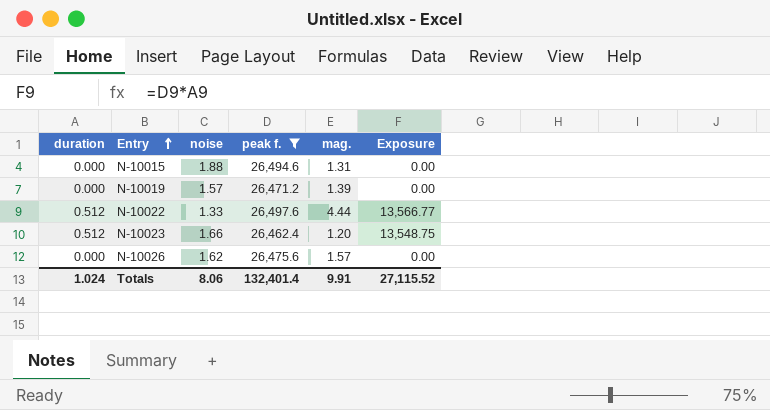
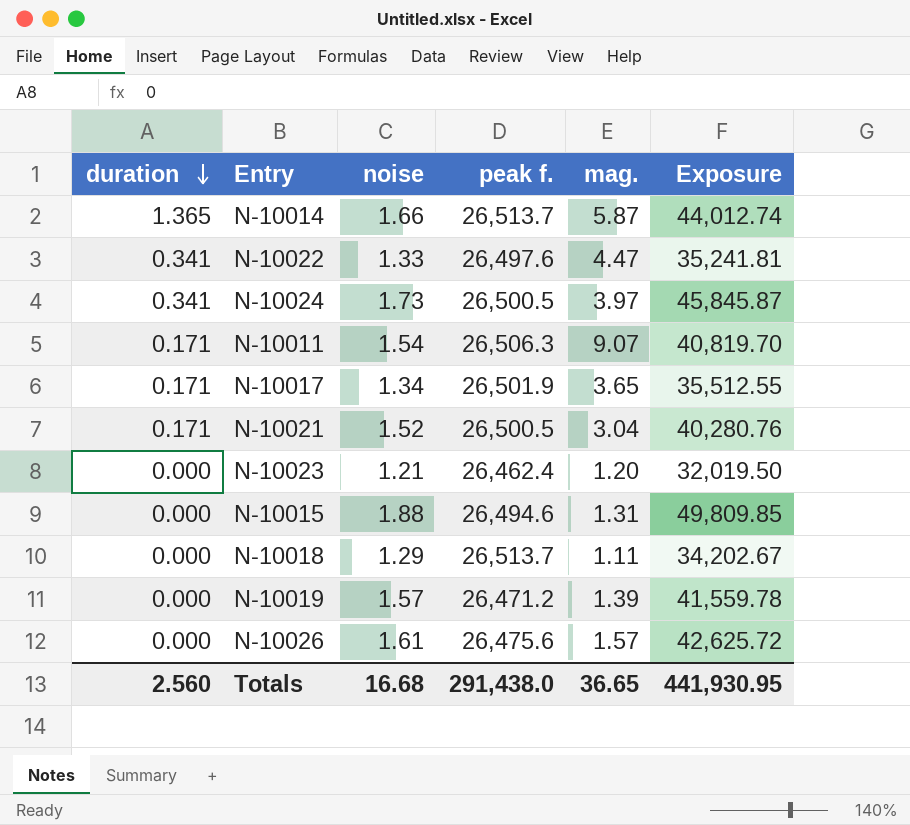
filter: peak f. <= 26,497.6 -> none
row order: Entry ascending -> duration descending
column Exposure | formula: [duration] * [peak f.] -> [noise] * [peak f.]
N-10022 | duration: 0.512 -> 0.341
N-10022 | mag.: 4.44 -> 4.47
N-10023 | duration: 0.512 -> 0.000
N-10023 | noise: 1.66 -> 1.21
N-10026 | noise: 1.62 -> 1.61
Totals | duration: 1.024 -> 2.560
Totals | noise: 8.06 -> 16.68
Totals | peak f.: 132,401.4 -> 291,438.0
Totals | mag.: 9.91 -> 36.65
Totals | Exposure: 27,115.52 -> 441,930.95

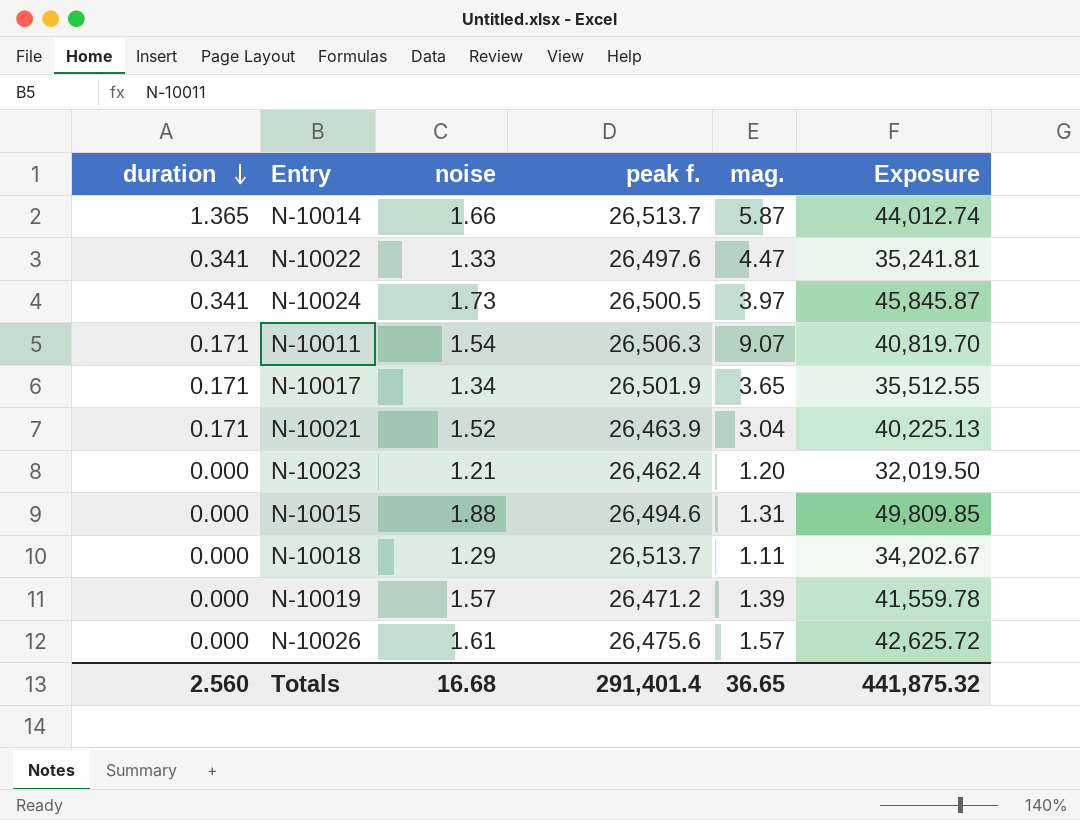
N-10021 | peak f.: 26,500.5 -> 26,463.9
N-10021 | Exposure: 40,280.76 -> 40,225.13
Totals | peak f.: 291,438.0 -> 291,401.4
Totals | Exposure: 441,930.95 -> 441,875.32

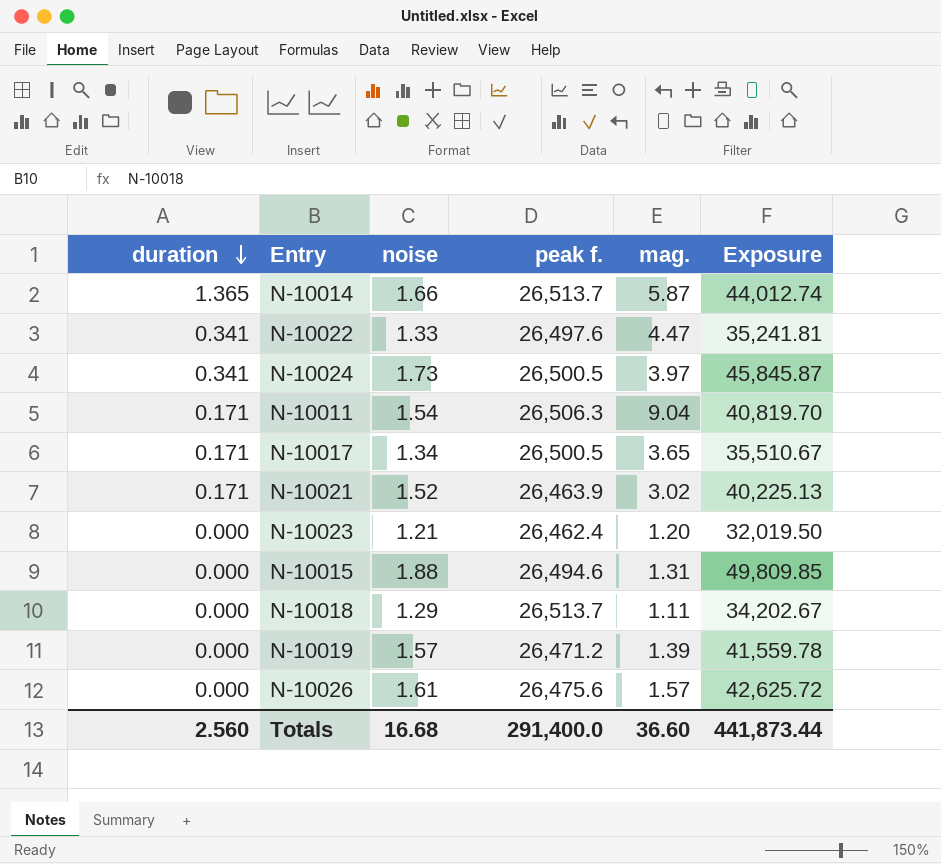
N-10011 | mag.: 9.07 -> 9.04
N-10017 | peak f.: 26,501.9 -> 26,500.5
N-10017 | Exposure: 35,512.55 -> 35,510.67
N-10021 | mag.: 3.04 -> 3.02
Totals | peak f.: 291,401.4 -> 291,400.0
Totals | mag.: 36.65 -> 36.60
Totals | Exposure: 441,875.32 -> 441,873.44

